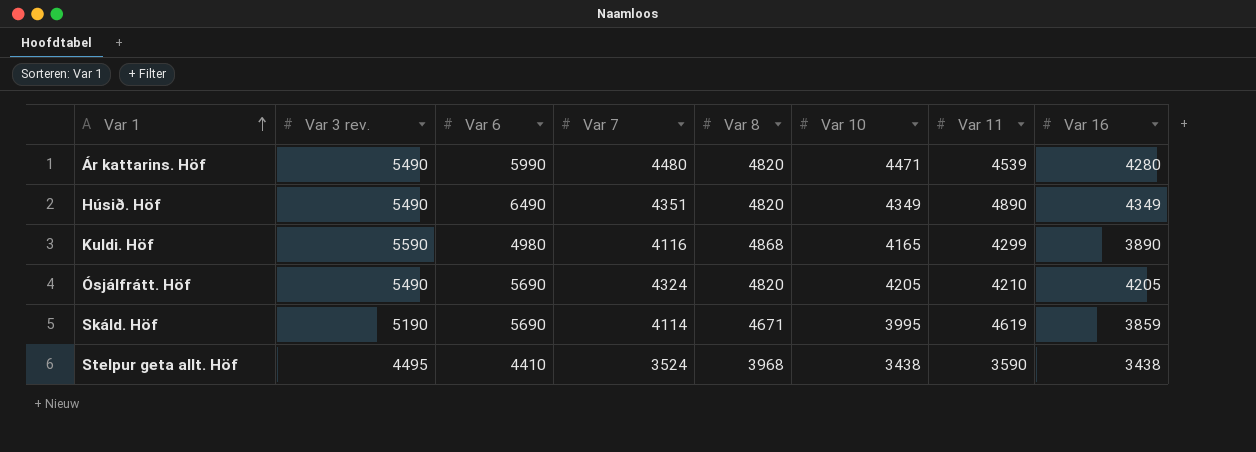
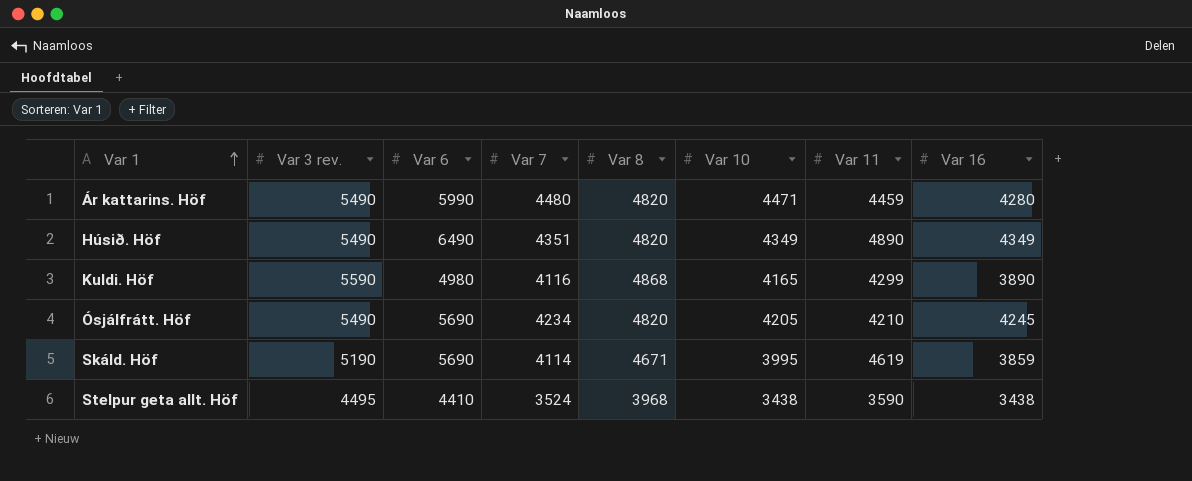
Ár kattarins. Höf | Var 11: 4539 -> 4459
Ósjálfrátt. Höf | Var 7: 4324 -> 4234
Ósjálfrátt. Höf | Var 16: 4205 -> 4245

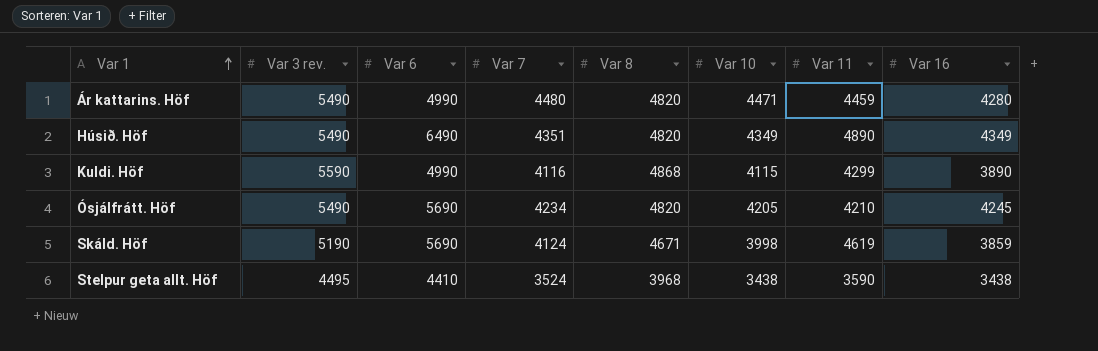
Ár kattarins. Höf | Var 6: 5990 -> 4990
Kuldi. Höf | Var 6: 4980 -> 4990
Kuldi. Höf | Var 10: 4165 -> 4115
Skáld. Höf | Var 7: 4114 -> 4124
Skáld. Höf | Var 10: 3995 -> 3998

